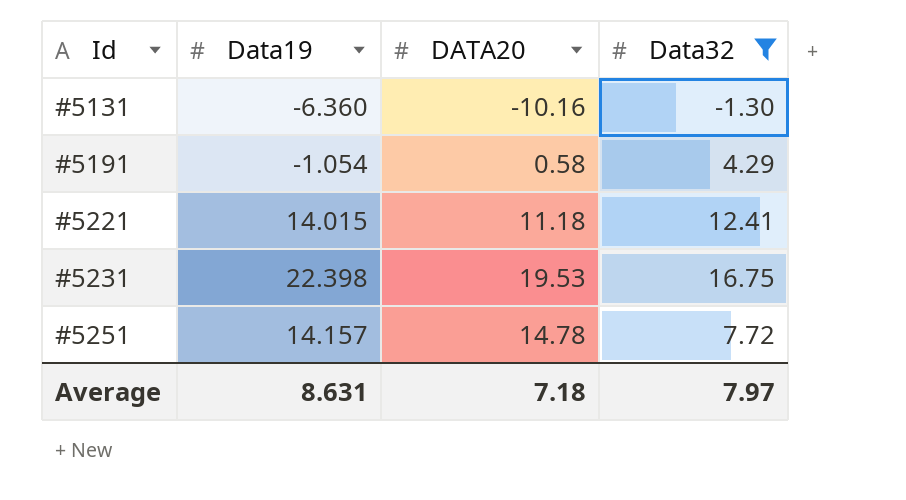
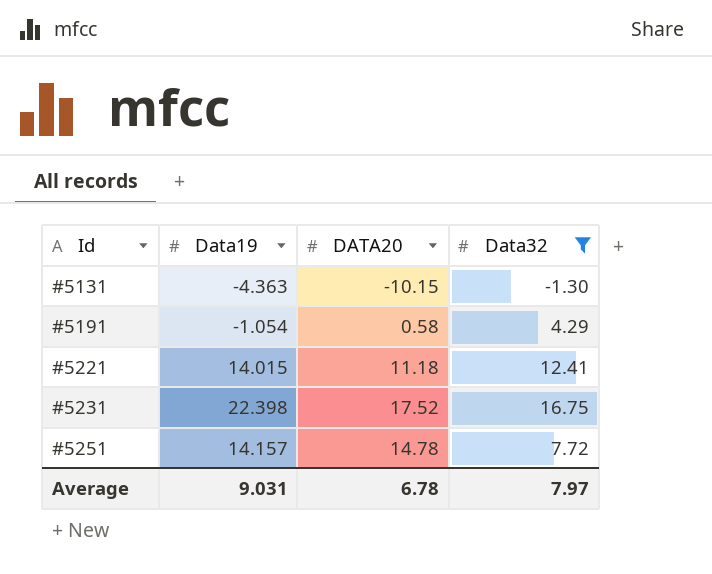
#5131 | Data19: -6.360 -> -4.363
#5131 | DATA20: -10.16 -> -10.15
#5231 | DATA20: 19.53 -> 17.52
Average | Data19: 8.631 -> 9.031
Average | DATA20: 7.18 -> 6.78

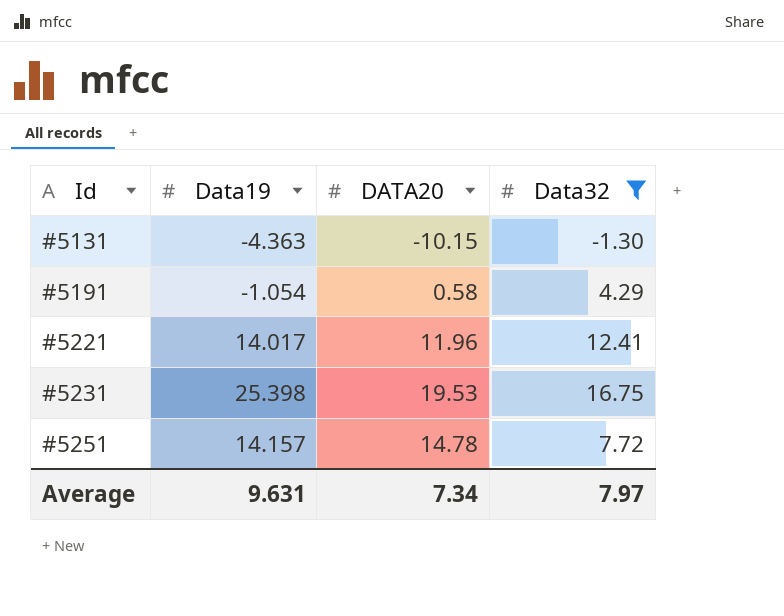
#5221 | Data19: 14.015 -> 14.017
#5221 | DATA20: 11.18 -> 11.96
#5231 | Data19: 22.398 -> 25.398
#5231 | DATA20: 17.52 -> 19.53
Average | Data19: 9.031 -> 9.631
Average | DATA20: 6.78 -> 7.34

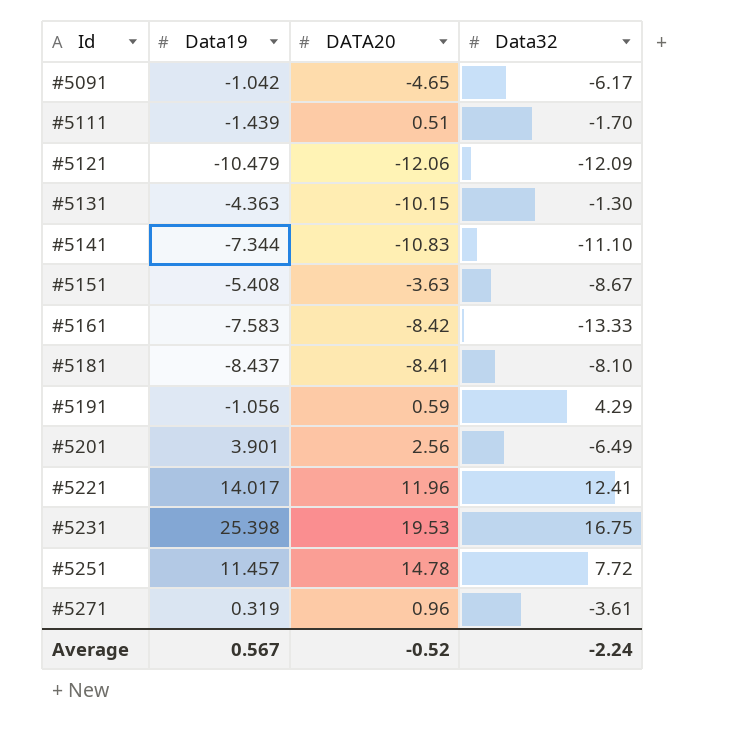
filter: Data32 >= -1.30 -> none
#5191 | Data19: -1.054 -> -1.056
#5191 | DATA20: 0.58 -> 0.59
#5251 | Data19: 14.157 -> 11.457
Average | Data19: 9.631 -> 0.567
Average | DATA20: 7.34 -> -0.52
Average | Data32: 7.97 -> -2.24

